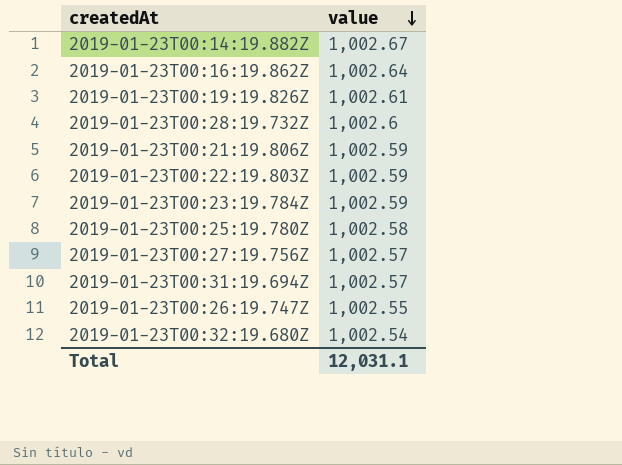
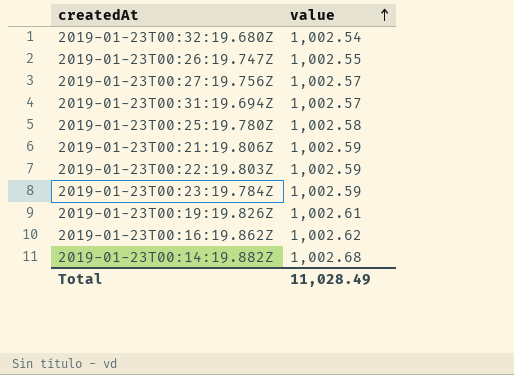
row order: value descending -> value ascending
row 2019-01-23T00:28:19.732Z: 1,002.6 -> none
2019-01-23T00:16:19.862Z | value: 1,002.64 -> 1,002.62
2019-01-23T00:14:19.882Z | value: 1,002.67 -> 1,002.68
Total | value: 12,031.1 -> 11,028.49

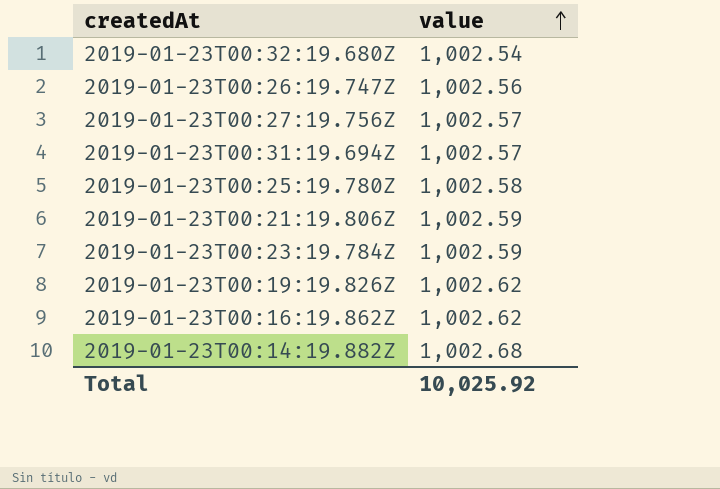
row 2019-01-23T00:22:19.803Z: 1,002.59 -> none
2019-01-23T00:26:19.747Z | value: 1,002.55 -> 1,002.56
2019-01-23T00:19:19.826Z | value: 1,002.61 -> 1,002.62
Total | value: 11,028.49 -> 10,025.92

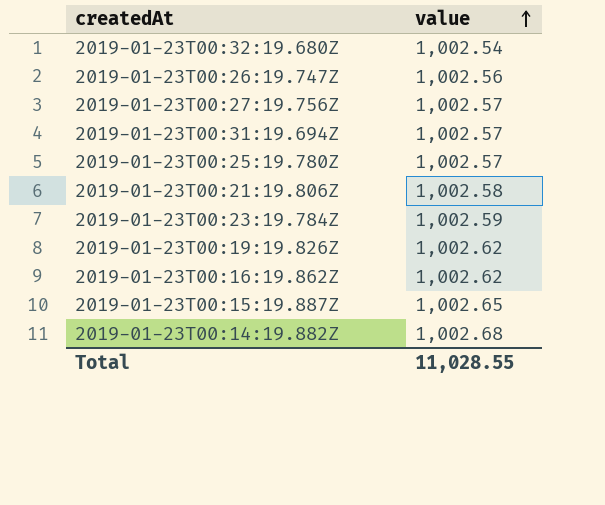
2019-01-23T00:25:19.780Z | value: 1,002.58 -> 1,002.57
2019-01-23T00:21:19.806Z | value: 1,002.59 -> 1,002.58
row 2019-01-23T00:15:19.887Z: none -> 1,002.65
Total | value: 10,025.92 -> 11,028.55

